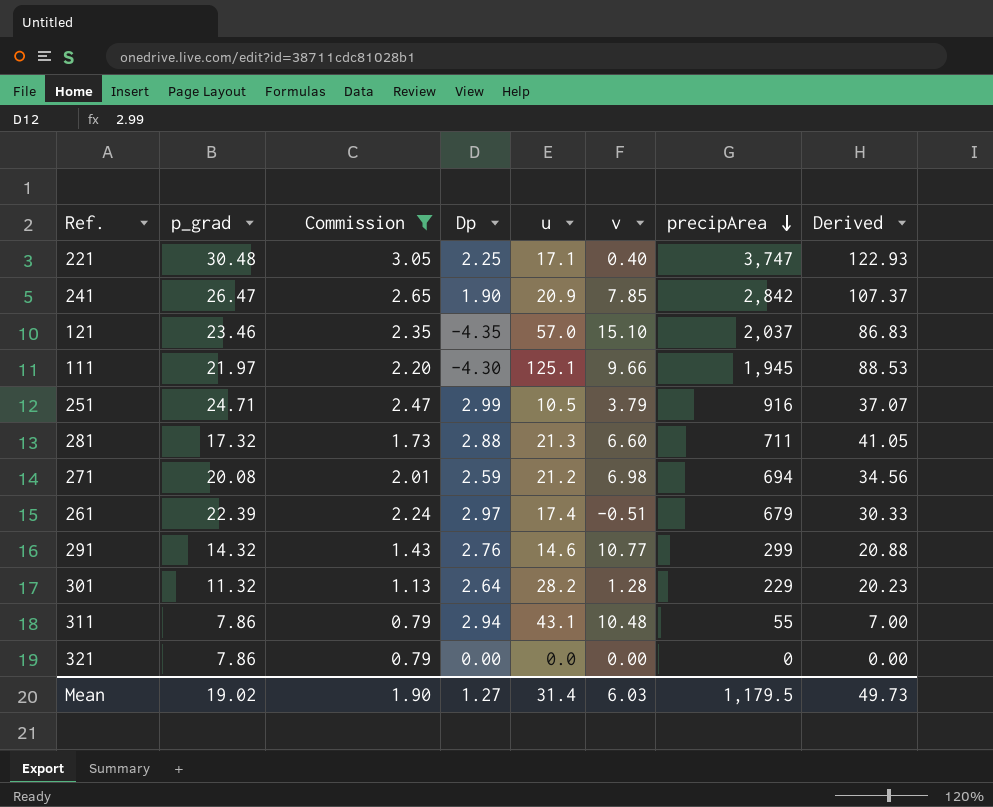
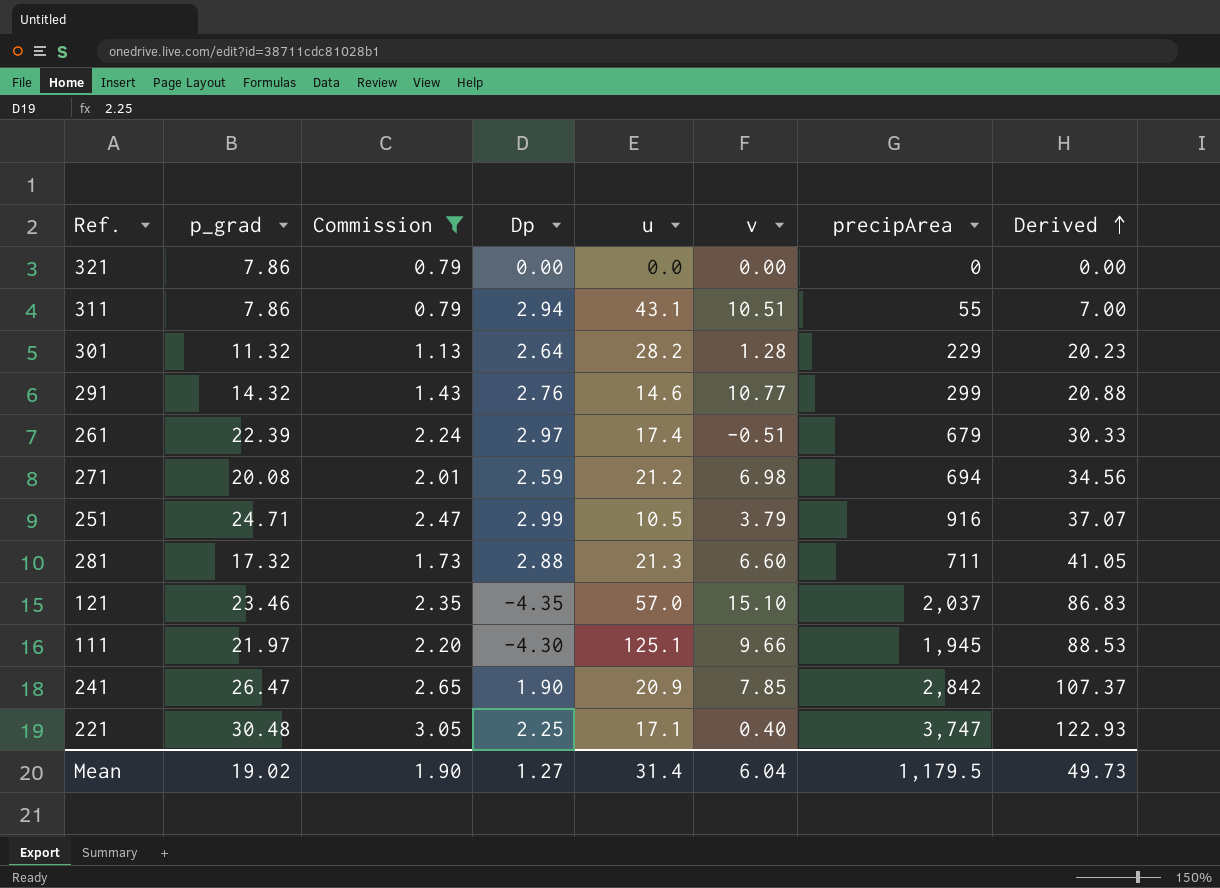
row order: precipArea descending -> Derived ascending
311 | v: 10.48 -> 10.51
Mean | v: 6.03 -> 6.04

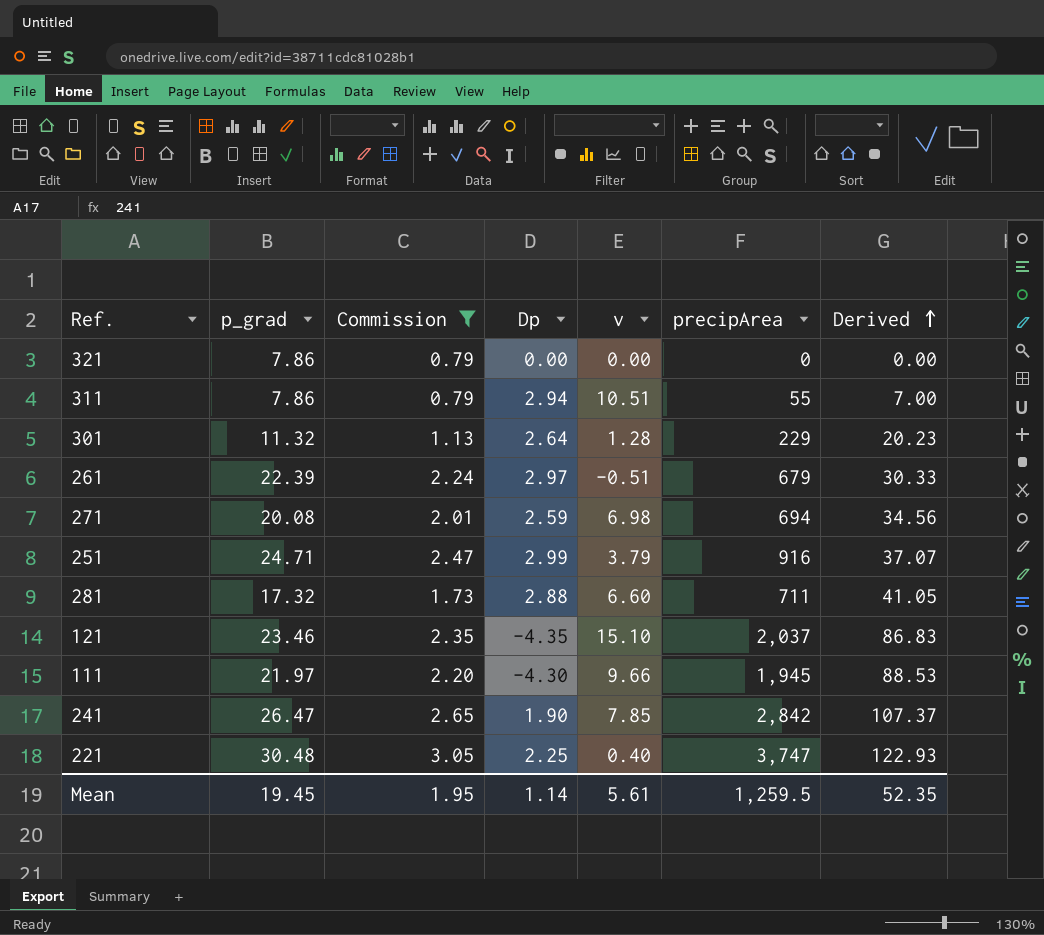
column u | position: 5 -> none
row 291: 14.32 | 1.43 | 2.76 | 14.6 | 10.77 | 299 | 20.88 -> none
Mean | p_grad: 19.02 -> 19.45
Mean | Commission: 1.90 -> 1.95
Mean | Dp: 1.27 -> 1.14
Mean | v: 6.04 -> 5.61
Mean | precipArea: 1,179.5 -> 1,259.5
Mean | Derived: 49.73 -> 52.35

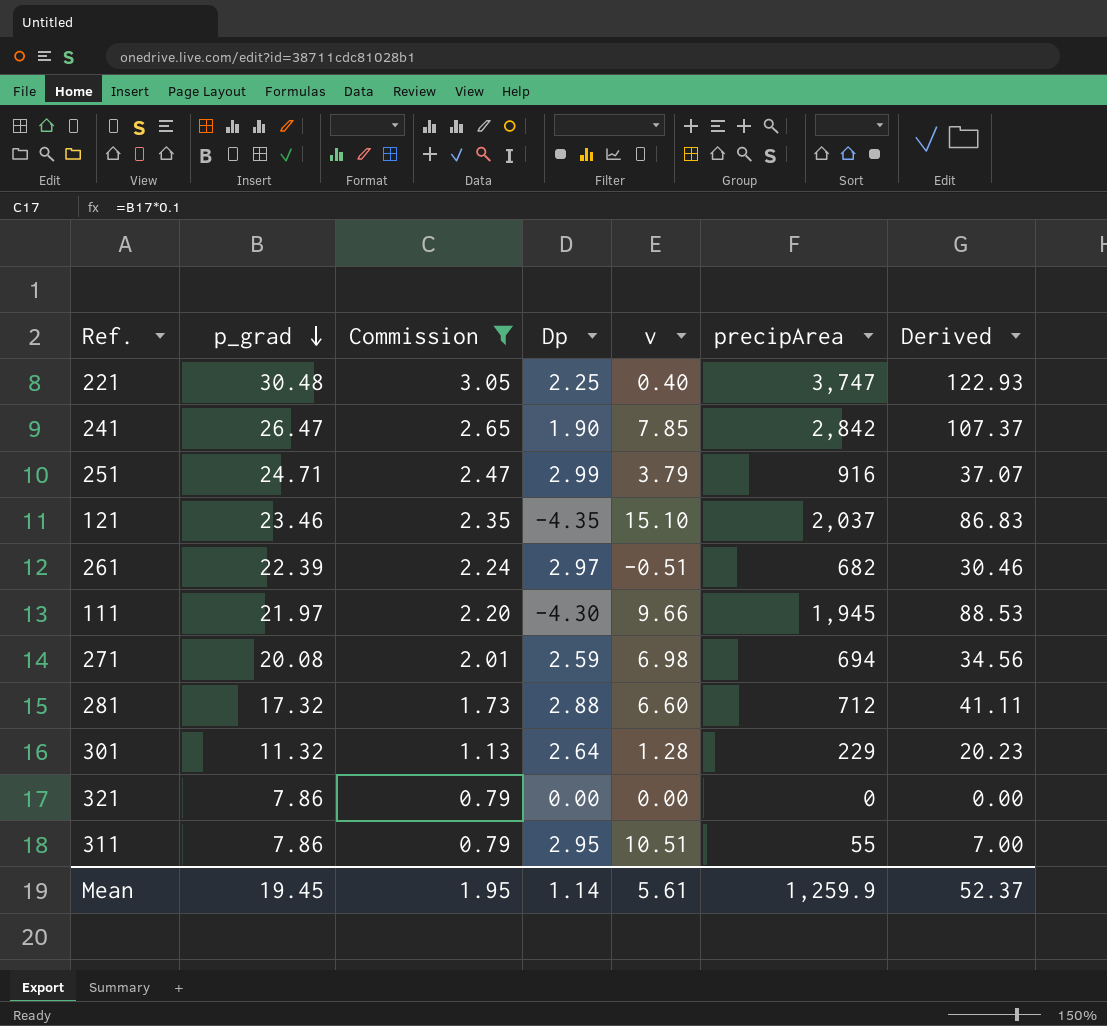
row order: Derived ascending -> p_grad descending
261 | precipArea: 679 -> 682
261 | Derived: 30.33 -> 30.46
281 | precipArea: 711 -> 712
281 | Derived: 41.05 -> 41.11
311 | Dp: 2.94 -> 2.95
Mean | precipArea: 1,259.5 -> 1,259.9
Mean | Derived: 52.35 -> 52.37

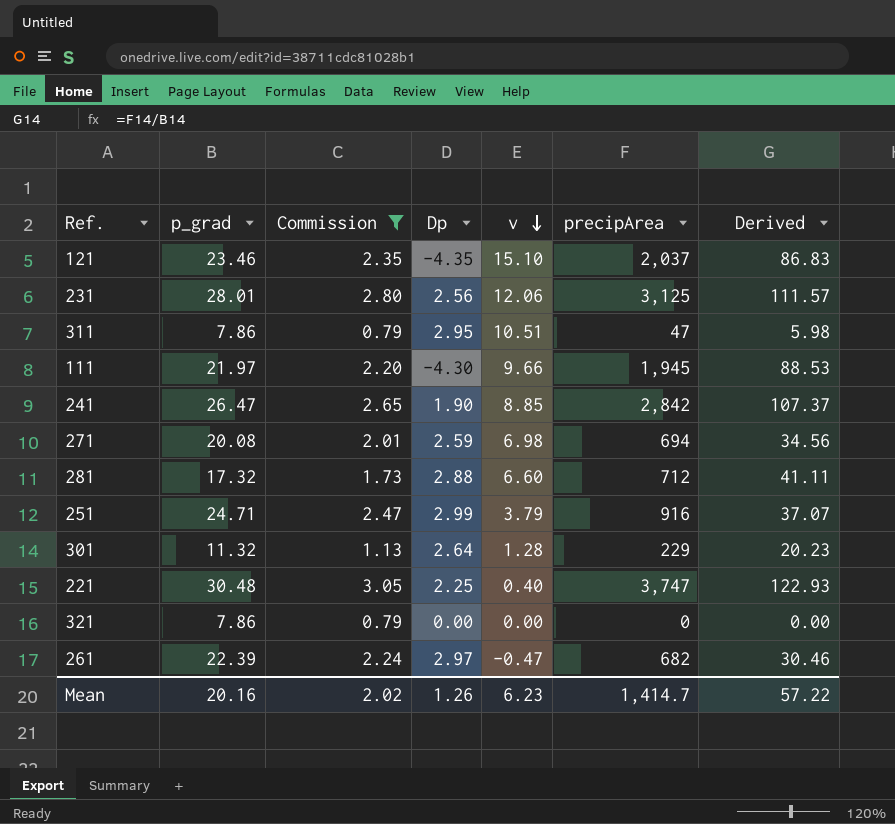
row order: p_grad descending -> v descending
row 231: none -> 28.01 | 2.80 | 2.56 | 12.06 | 3,125 | 111.57
311 | precipArea: 55 -> 47
311 | Derived: 7.00 -> 5.98
241 | v: 7.85 -> 8.85
261 | v: -0.51 -> -0.47
Mean | p_grad: 19.45 -> 20.16
Mean | Commission: 1.95 -> 2.02
Mean | Dp: 1.14 -> 1.26
Mean | v: 5.61 -> 6.23
Mean | precipArea: 1,259.9 -> 1,414.7
Mean | Derived: 52.37 -> 57.22

